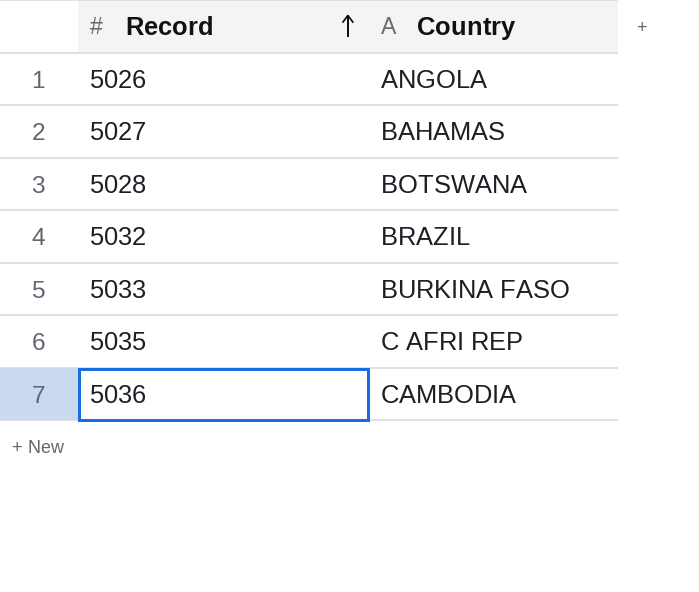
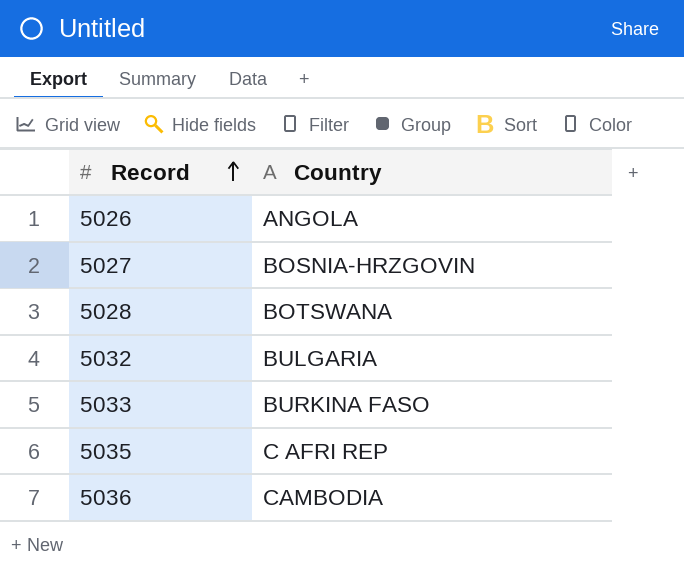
5027 | Country: BAHAMAS -> BOSNIA-HRZGOVIN
5032 | Country: BRAZIL -> BULGARIA

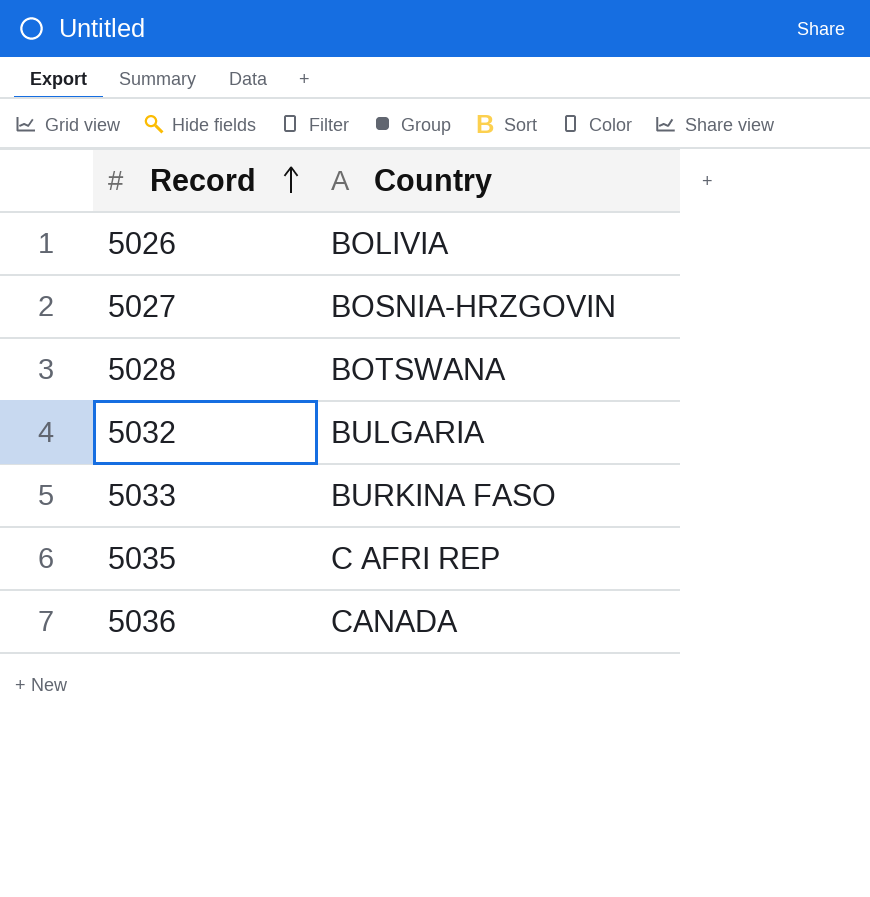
5026 | Country: ANGOLA -> BOLIVIA
5036 | Country: CAMBODIA -> CANADA

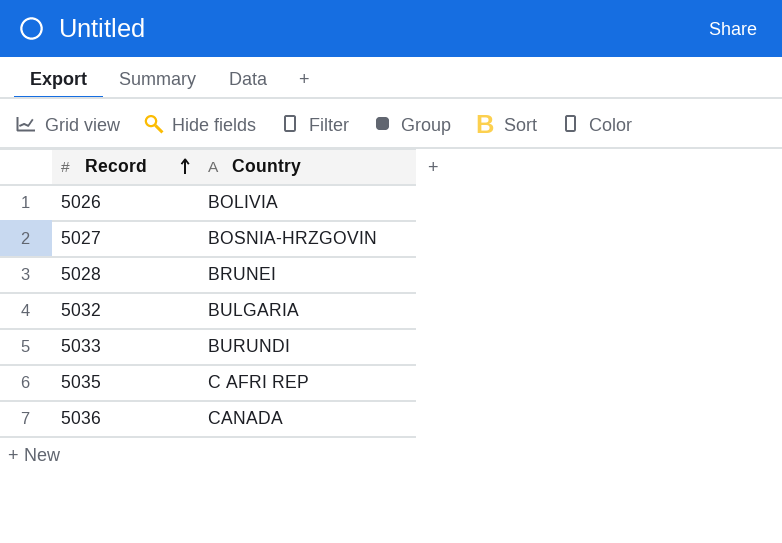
5028 | Country: BOTSWANA -> BRUNEI
5033 | Country: BURKINA FASO -> BURUNDI

